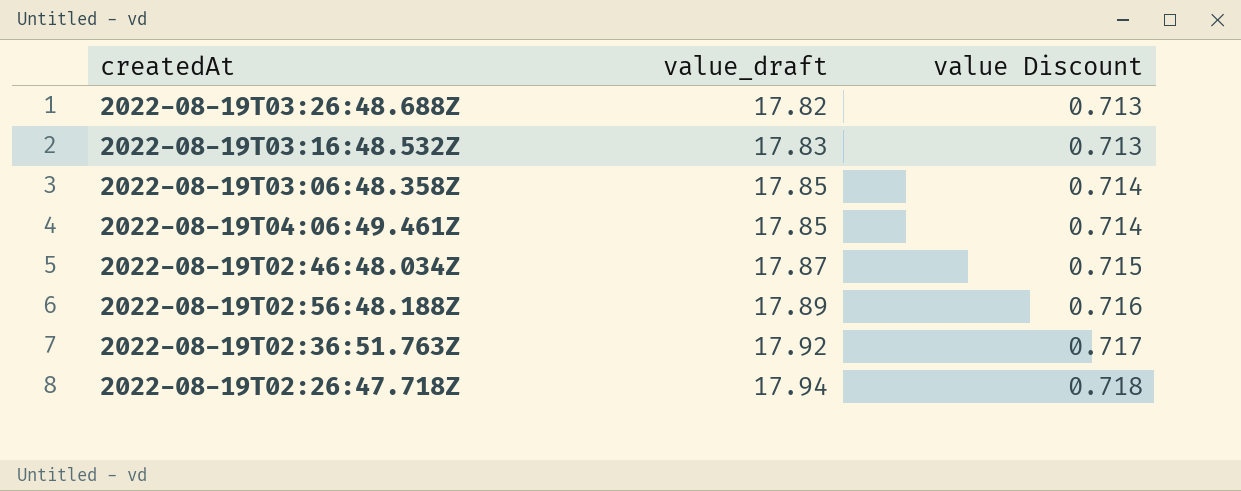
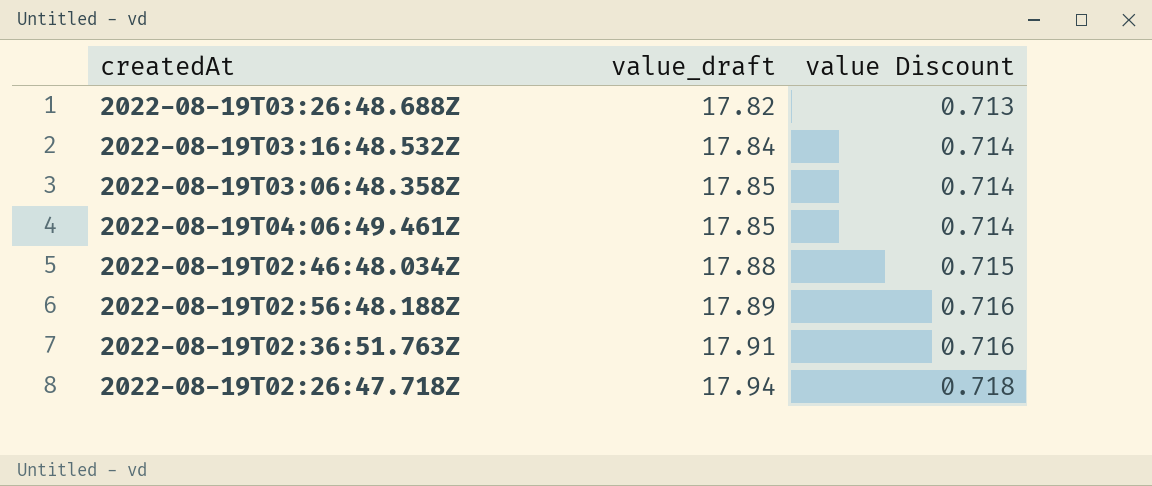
2022-08-19T03:16:48.532Z | value_draft: 17.83 -> 17.84
2022-08-19T03:16:48.532Z | value Discount: 0.713 -> 0.714
2022-08-19T02:46:48.034Z | value_draft: 17.87 -> 17.88
2022-08-19T02:36:51.763Z | value_draft: 17.92 -> 17.91
2022-08-19T02:36:51.763Z | value Discount: 0.717 -> 0.716

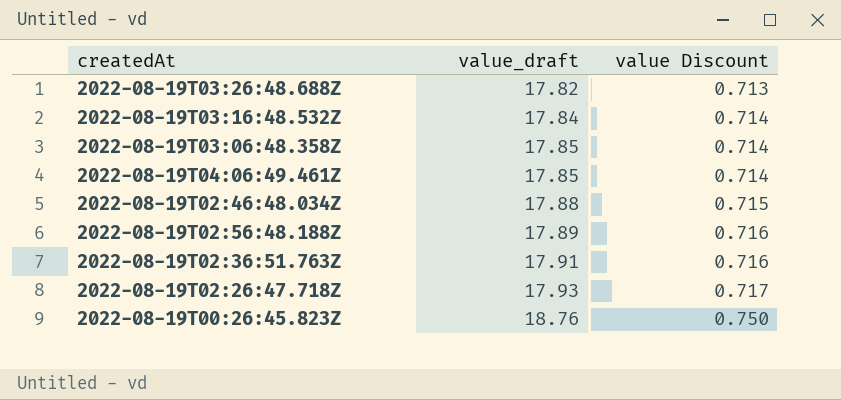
2022-08-19T02:26:47.718Z | value_draft: 17.94 -> 17.93
2022-08-19T02:26:47.718Z | value Discount: 0.718 -> 0.717
row 2022-08-19T00:26:45.823Z: none -> 18.76 | 0.750

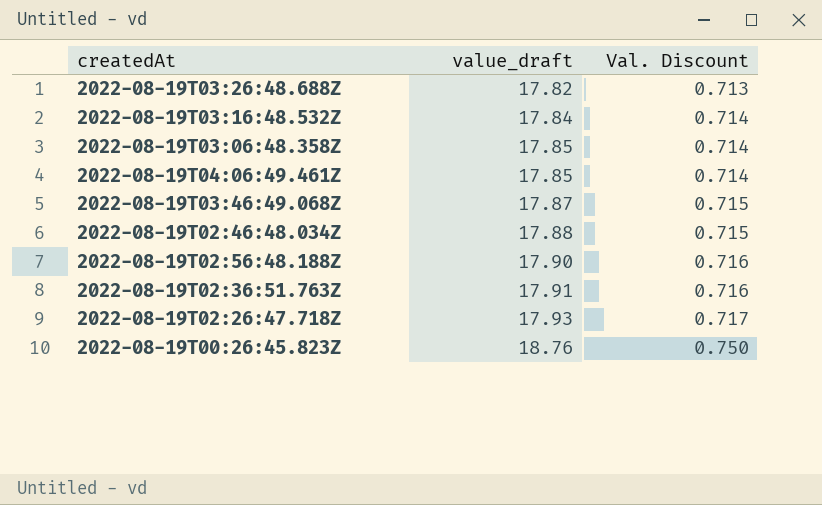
column name: value Discount -> Val. Discount
row 2022-08-19T03:46:49.068Z: none -> 17.87 | 0.715
2022-08-19T02:56:48.188Z | value_draft: 17.89 -> 17.90

